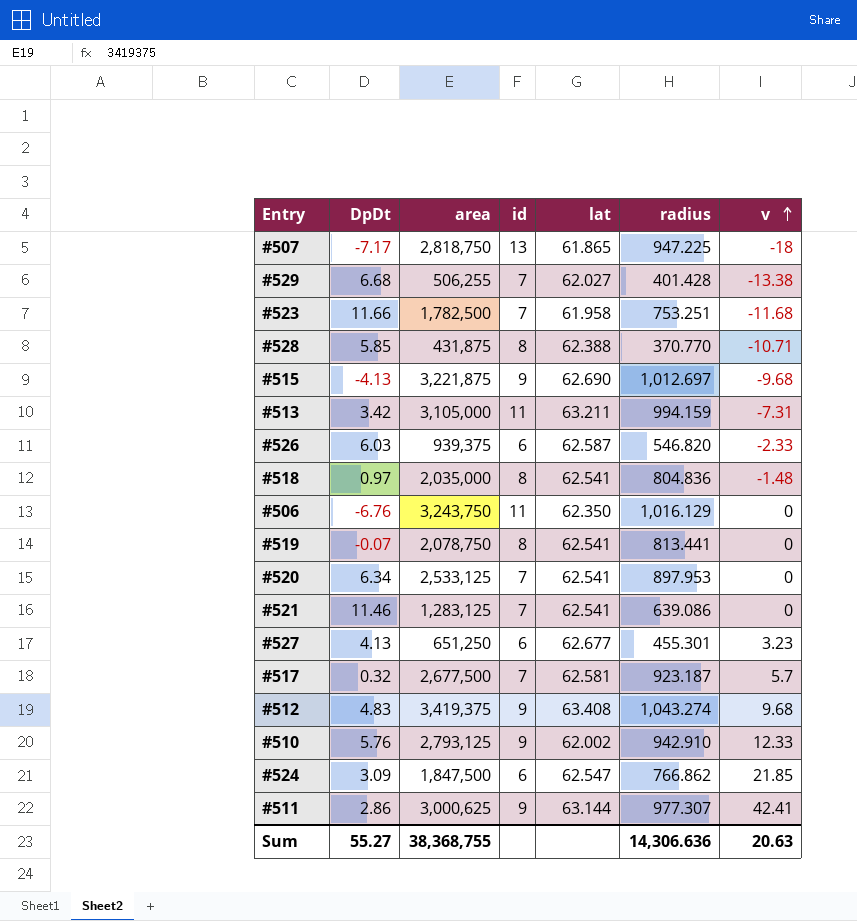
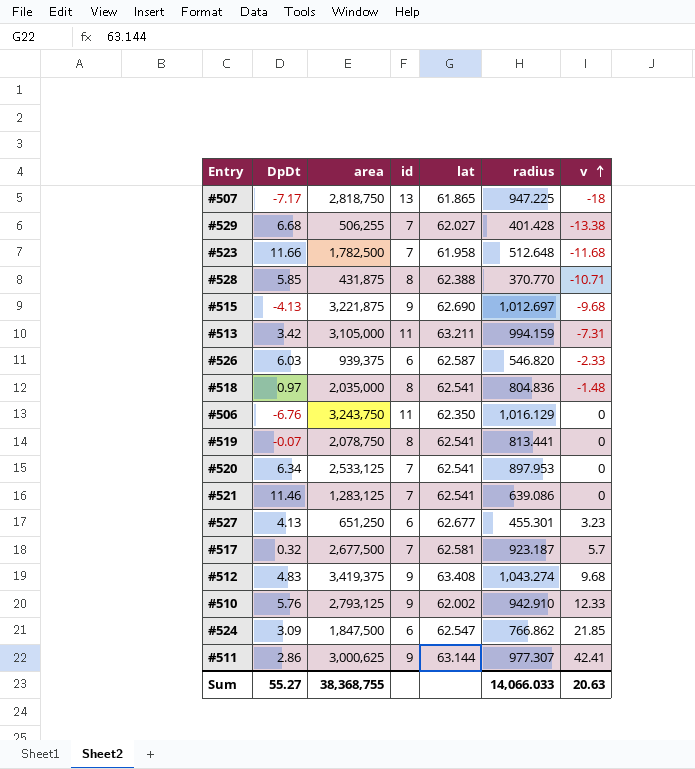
#523 | radius: 753.251 -> 512.648
Sum | radius: 14,306.636 -> 14,066.033

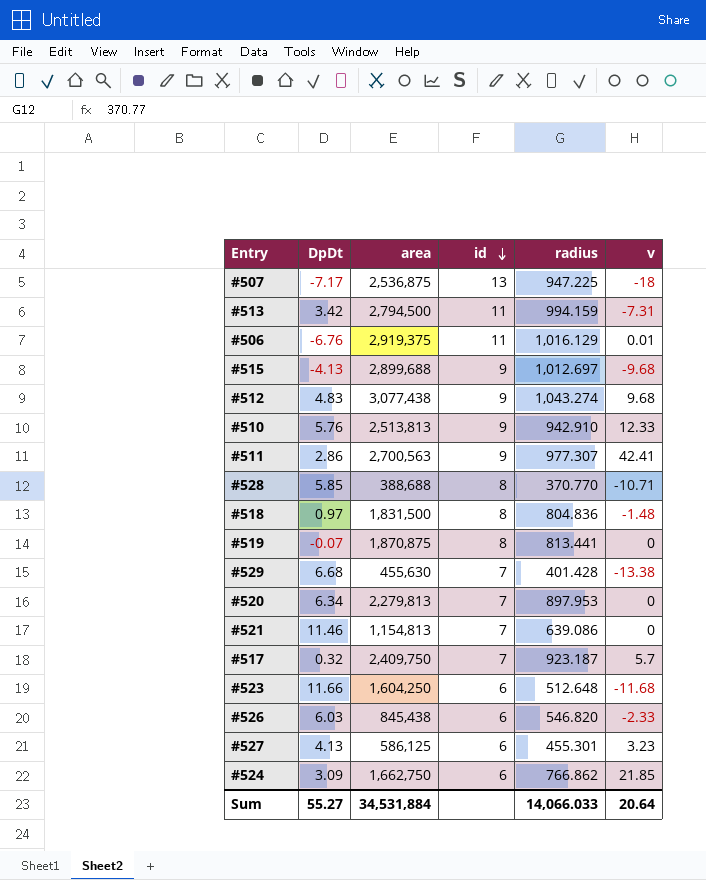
row order: v ascending -> id descending
column lat | position: 5 -> none
#507 | area: 2,818,750 -> 2,536,875
#513 | area: 3,105,000 -> 2,794,500
#506 | area: 3,243,750 -> 2,919,375
#506 | v: 0 -> 0.01
#515 | area: 3,221,875 -> 2,899,688
#512 | area: 3,419,375 -> 3,077,438
#510 | area: 2,793,125 -> 2,513,813
#511 | area: 3,000,625 -> 2,700,563
#528 | area: 431,875 -> 388,688
#518 | area: 2,035,000 -> 1,831,500
#519 | area: 2,078,750 -> 1,870,875
#529 | area: 506,255 -> 455,630
#520 | area: 2,533,125 -> 2,279,813
#521 | area: 1,283,125 -> 1,154,813
#517 | area: 2,677,500 -> 2,409,750
#523 | area: 1,782,500 -> 1,604,250
#523 | id: 7 -> 6
#526 | area: 939,375 -> 845,438
#527 | area: 651,250 -> 586,125
#524 | area: 1,847,500 -> 1,662,750
Sum | area: 38,368,755 -> 34,531,884
Sum | v: 20.63 -> 20.64

